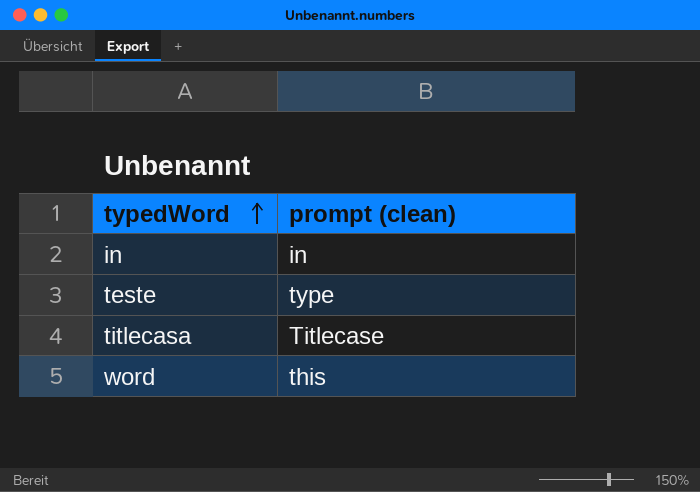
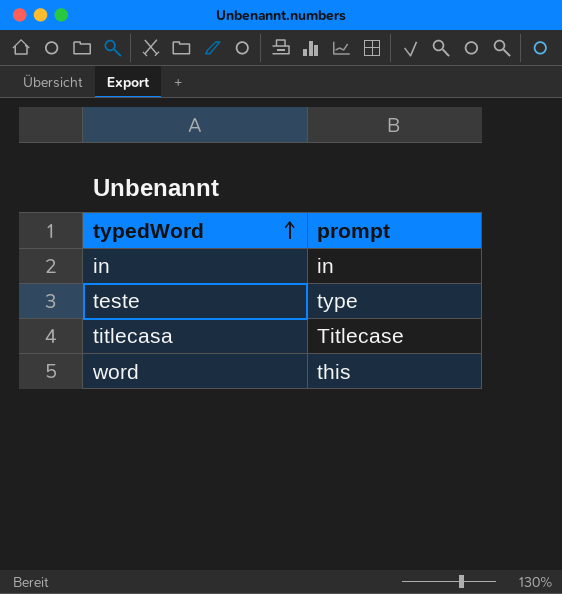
column name: prompt (clean) -> prompt

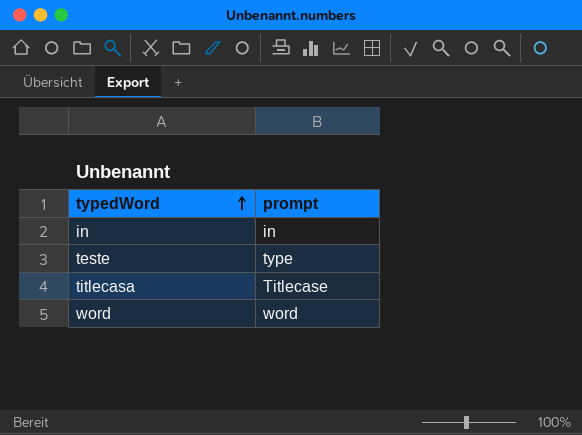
word | prompt: this -> word

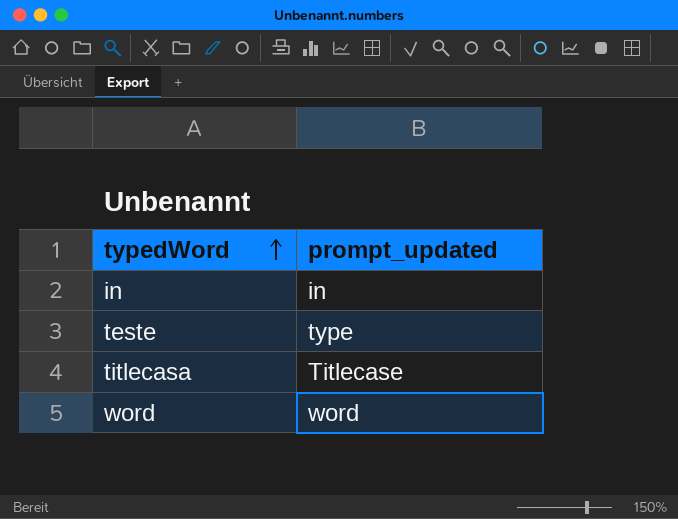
column name: prompt -> prompt_updated

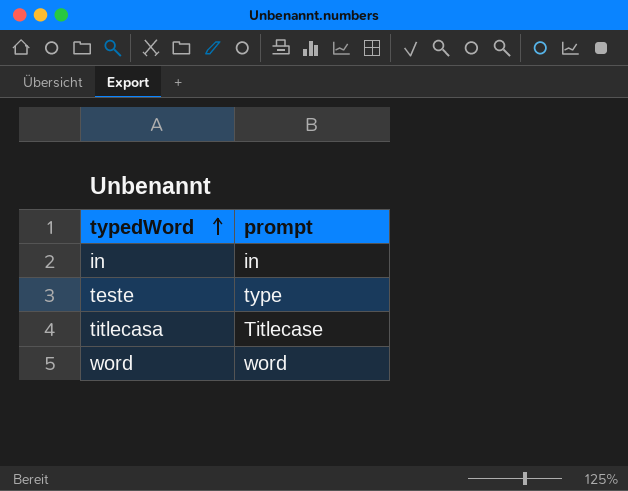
column name: prompt_updated -> prompt

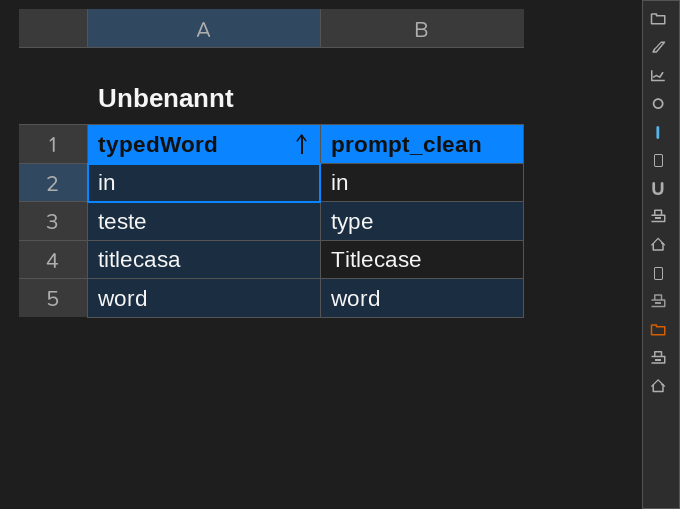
column name: prompt -> prompt_clean

